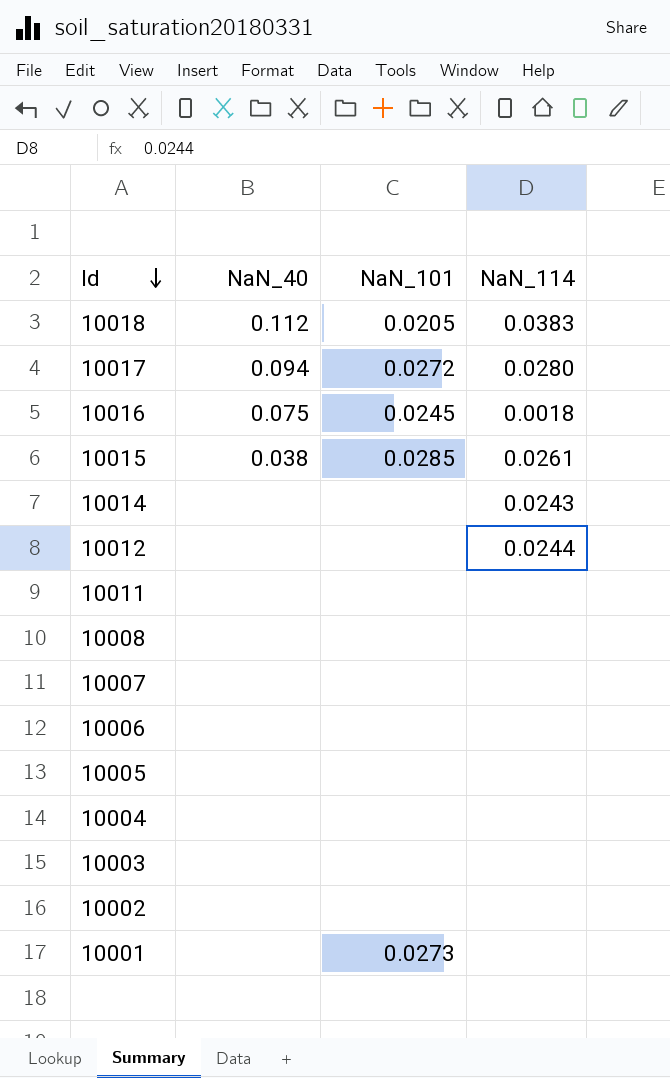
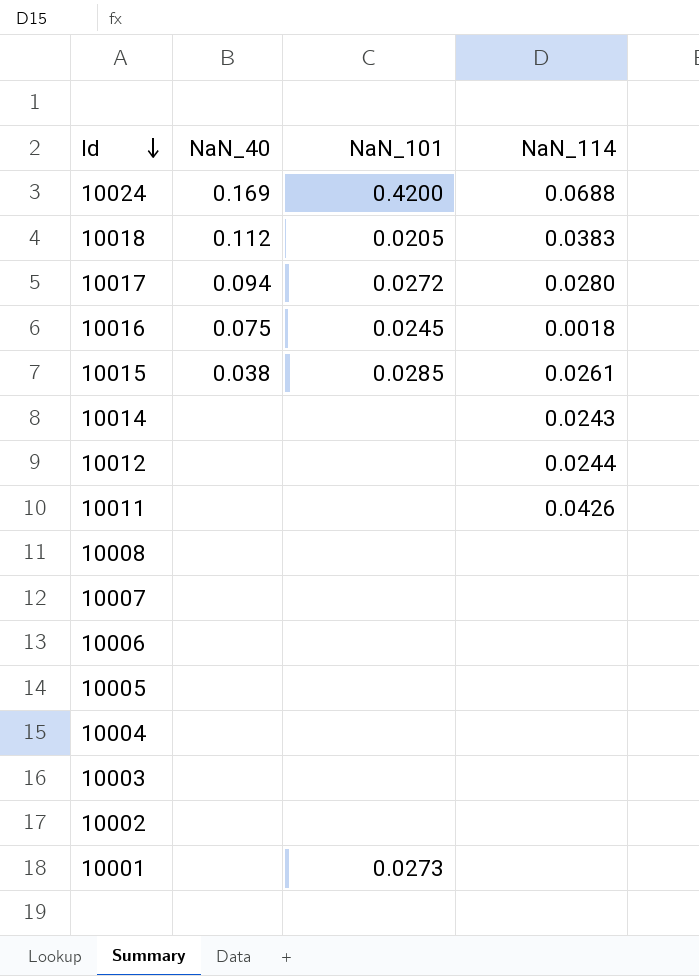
row 10024: none -> 0.169 | 0.4200 | 0.0688
10011 | NaN_114: none -> 0.0426

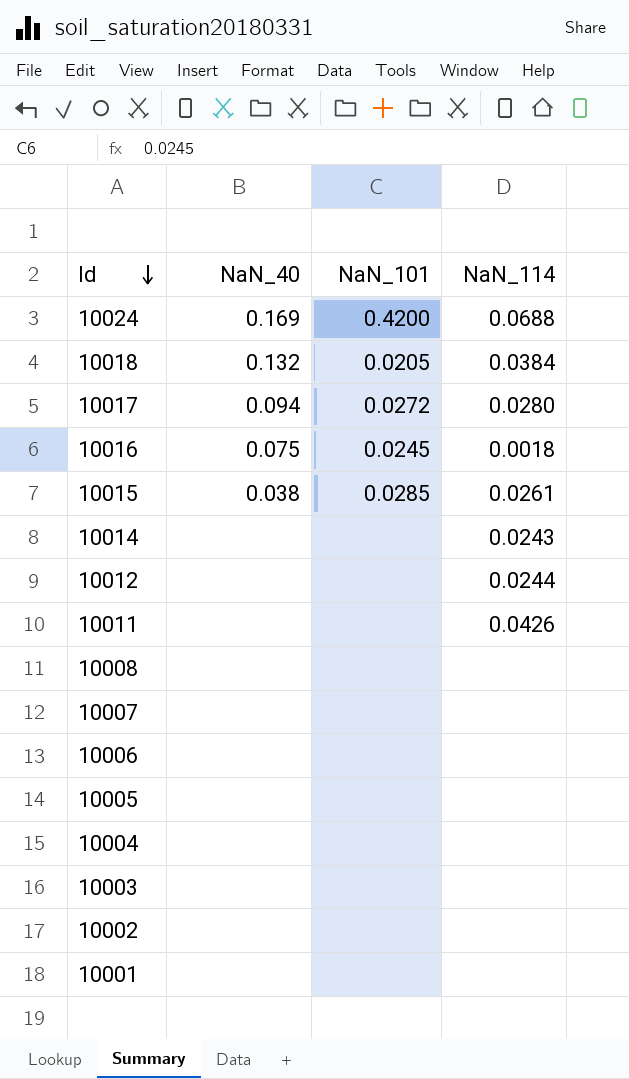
10018 | NaN_40: 0.112 -> 0.132
10018 | NaN_114: 0.0383 -> 0.0384
10001 | NaN_101: 0.0273 -> none

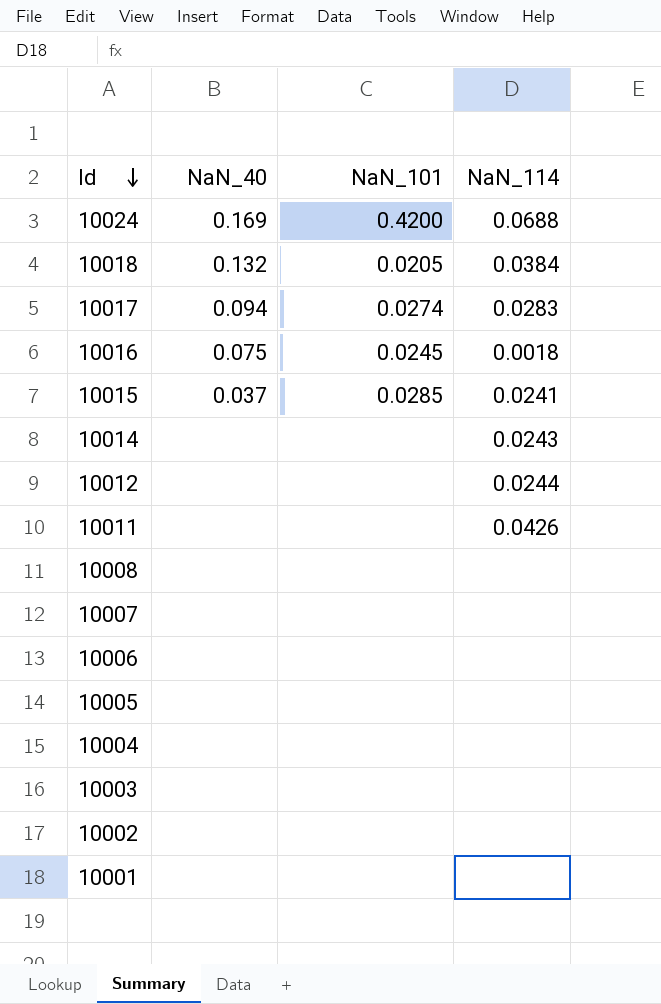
10017 | NaN_101: 0.0272 -> 0.0274
10017 | NaN_114: 0.0280 -> 0.0283
10015 | NaN_40: 0.038 -> 0.037
10015 | NaN_114: 0.0261 -> 0.0241

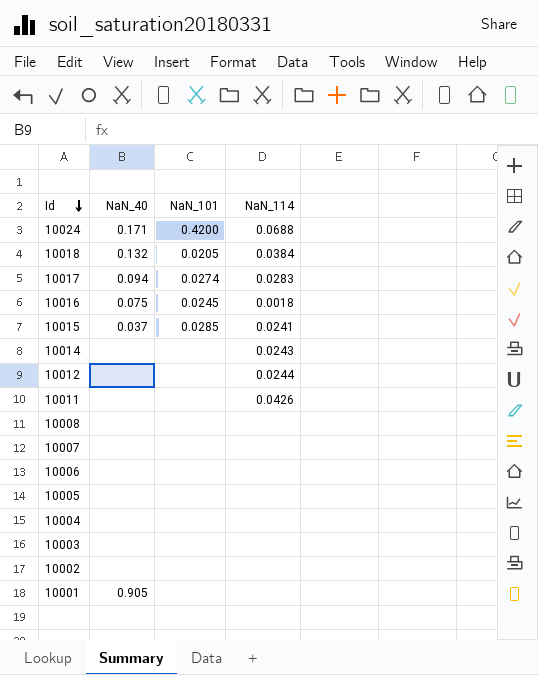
10024 | NaN_40: 0.169 -> 0.171
10001 | NaN_40: none -> 0.905

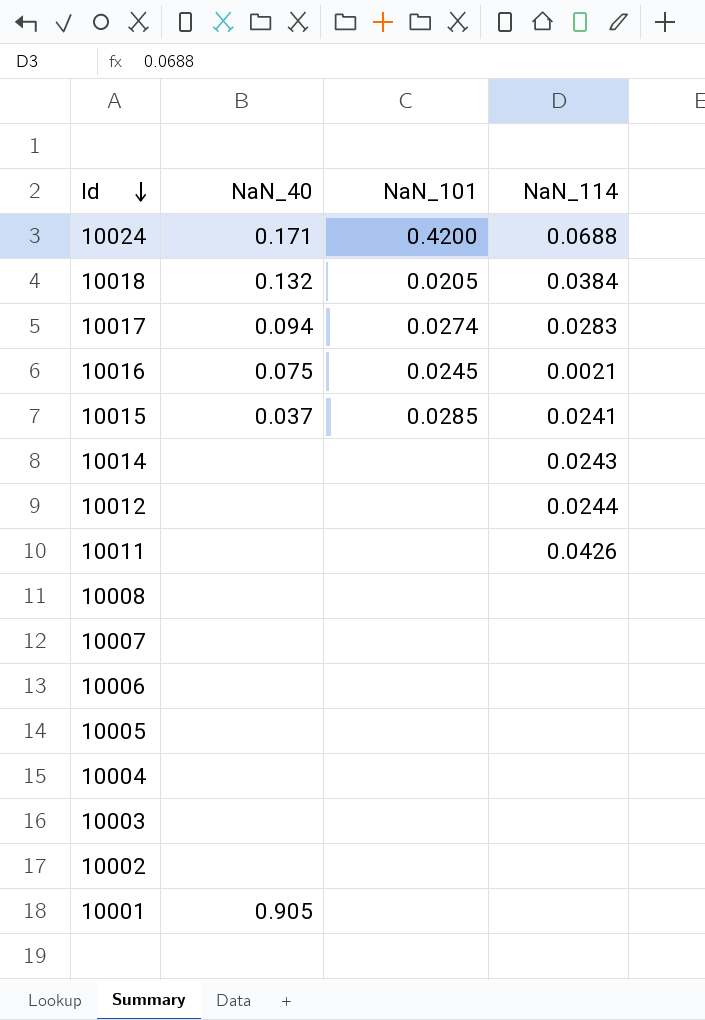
10016 | NaN_114: 0.0018 -> 0.0021

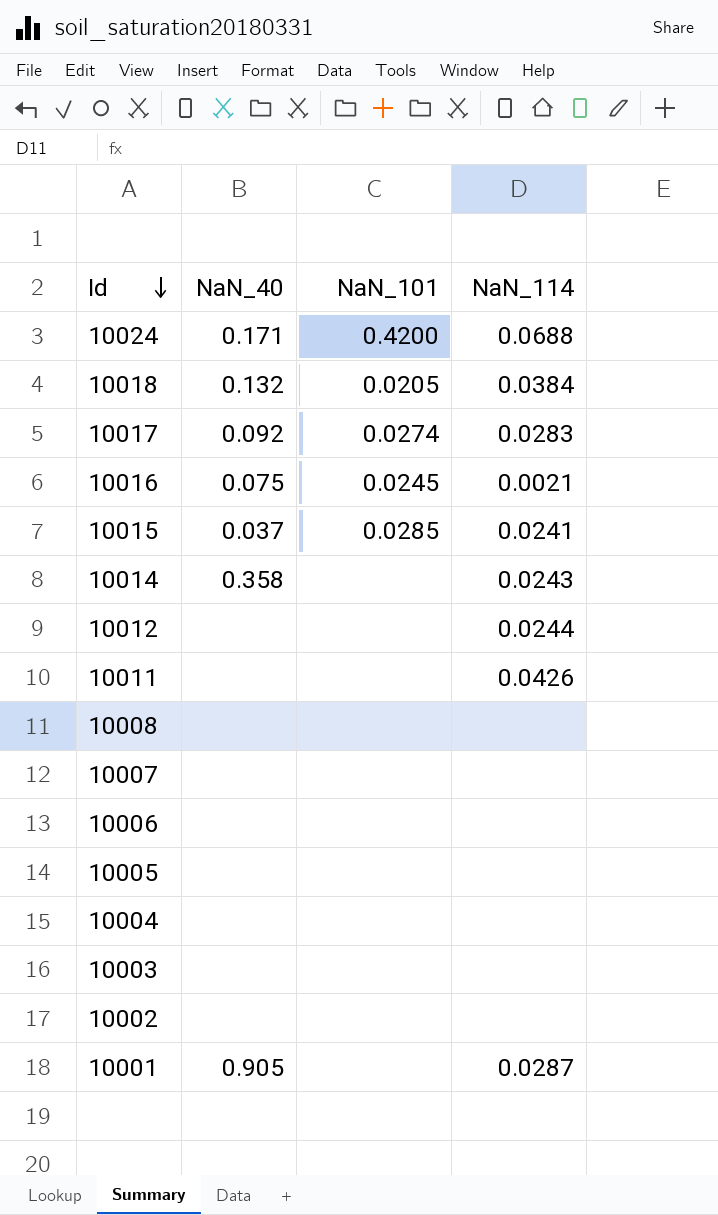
10017 | NaN_40: 0.094 -> 0.092
10014 | NaN_40: none -> 0.358
10001 | NaN_114: none -> 0.0287

